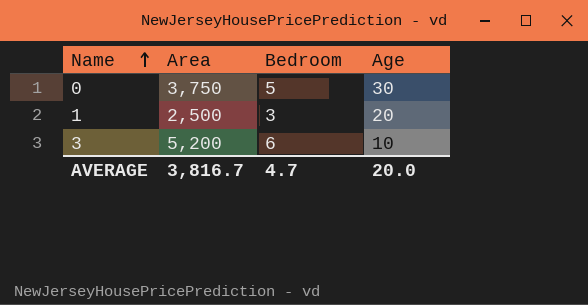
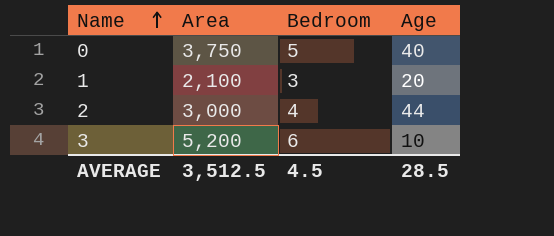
0 | Age: 30 -> 40
1 | Area: 2,500 -> 2,100
row 2: none -> 3,000 | 4 | 44
AVERAGE | Area: 3,816.7 -> 3,512.5
AVERAGE | Bedroom: 4.7 -> 4.5
AVERAGE | Age: 20.0 -> 28.5

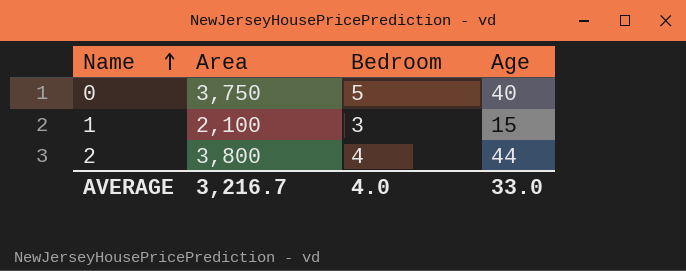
row 3: 5,200 | 6 | 10 -> none
1 | Age: 20 -> 15
2 | Area: 3,000 -> 3,800
AVERAGE | Area: 3,512.5 -> 3,216.7
AVERAGE | Bedroom: 4.5 -> 4.0
AVERAGE | Age: 28.5 -> 33.0

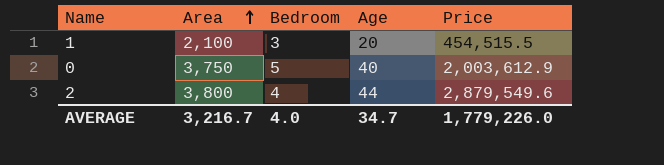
row order: Name ascending -> Area ascending
column Price | position: none -> 5
1 | Age: 15 -> 20
AVERAGE | Age: 33.0 -> 34.7

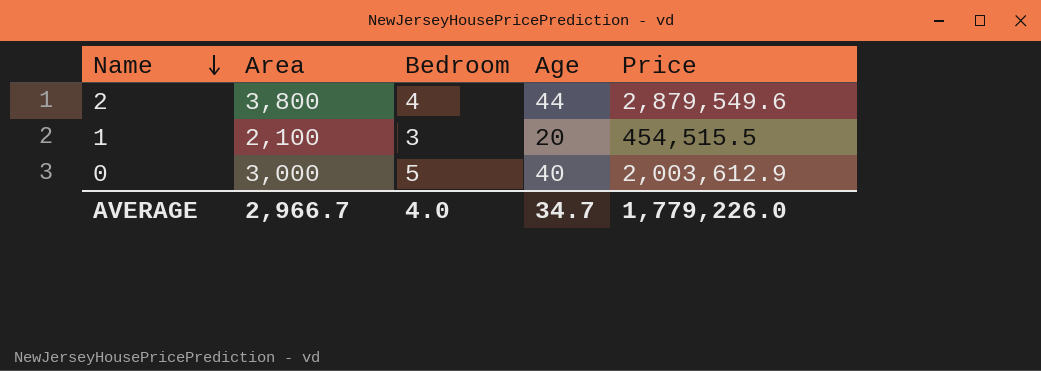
row order: Area ascending -> Name descending
0 | Area: 3,750 -> 3,000
AVERAGE | Area: 3,216.7 -> 2,966.7

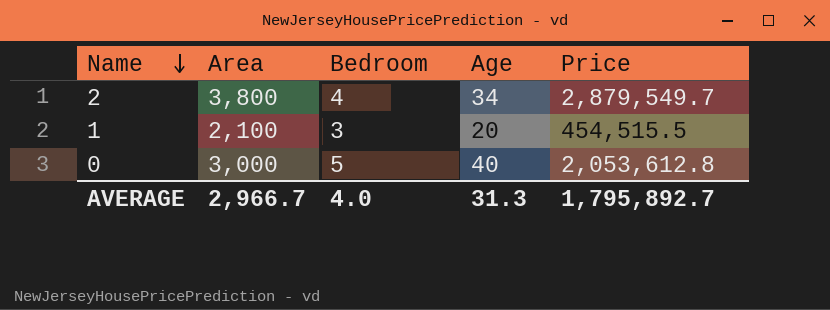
2 | Age: 44 -> 34
2 | Price: 2,879,549.6 -> 2,879,549.7
0 | Price: 2,003,612.9 -> 2,053,612.8
AVERAGE | Age: 34.7 -> 31.3
AVERAGE | Price: 1,779,226.0 -> 1,795,892.7

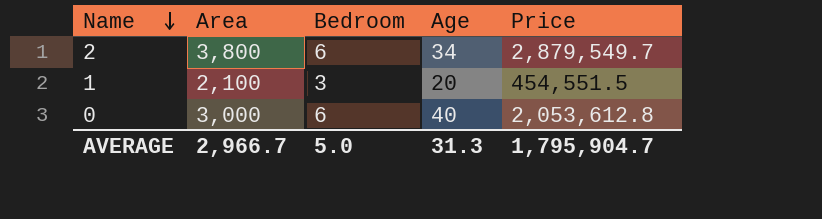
2 | Bedroom: 4 -> 6
1 | Price: 454,515.5 -> 454,551.5
0 | Bedroom: 5 -> 6
AVERAGE | Bedroom: 4.0 -> 5.0
AVERAGE | Price: 1,795,892.7 -> 1,795,904.7

